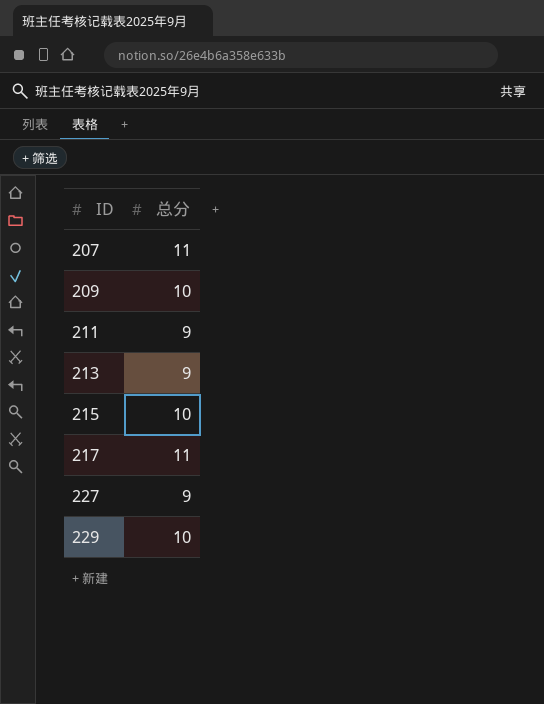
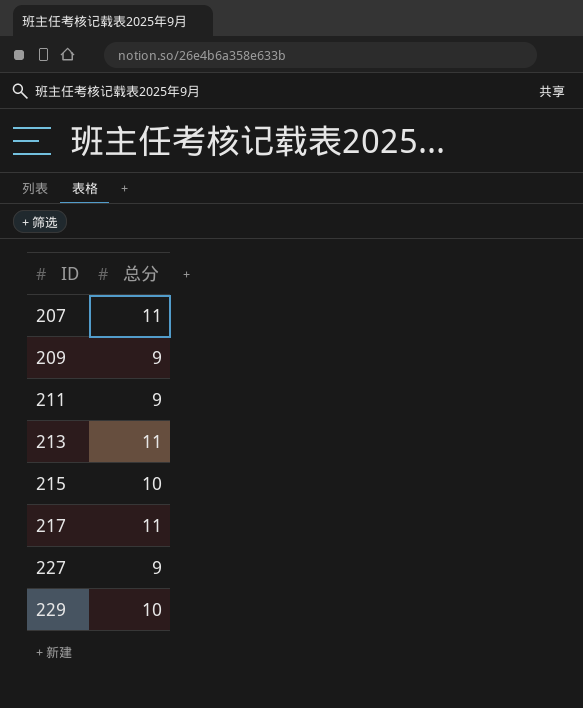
209 | 总分: 10 -> 9
213 | 总分: 9 -> 11

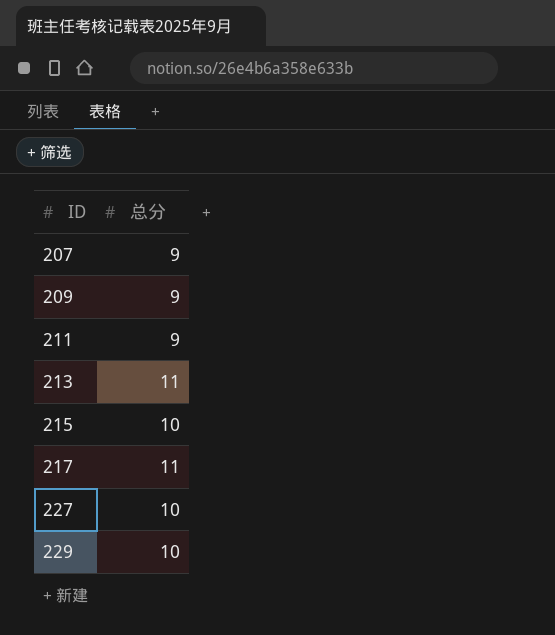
207 | 总分: 11 -> 9
227 | 总分: 9 -> 10

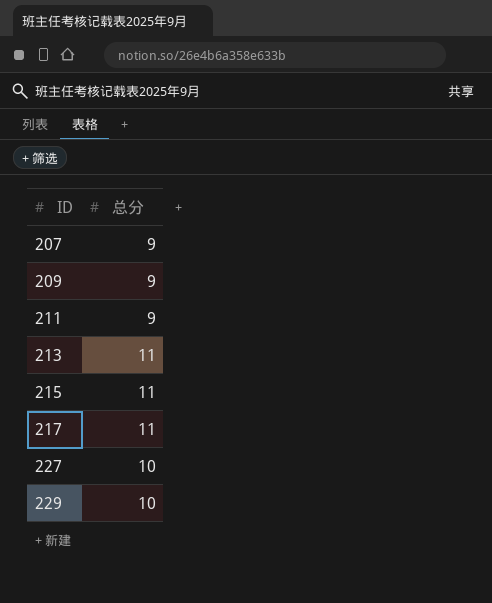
215 | 总分: 10 -> 11

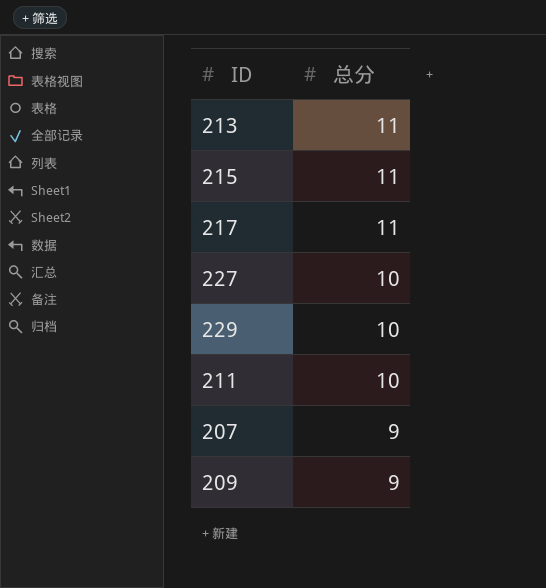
row order: ID ascending -> 总分 descending
211 | 总分: 9 -> 10

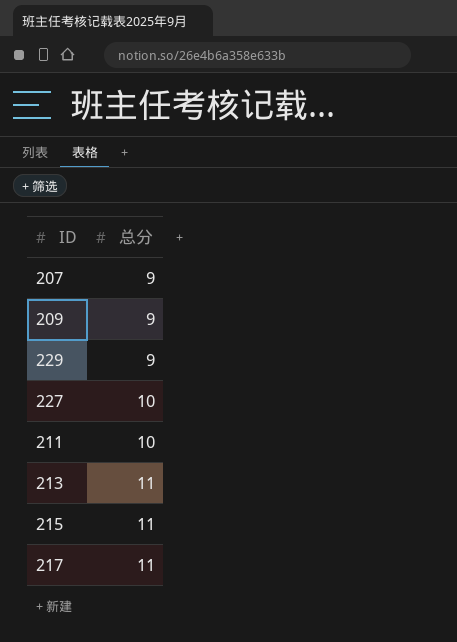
row order: 总分 descending -> 总分 ascending
229 | 总分: 10 -> 9

